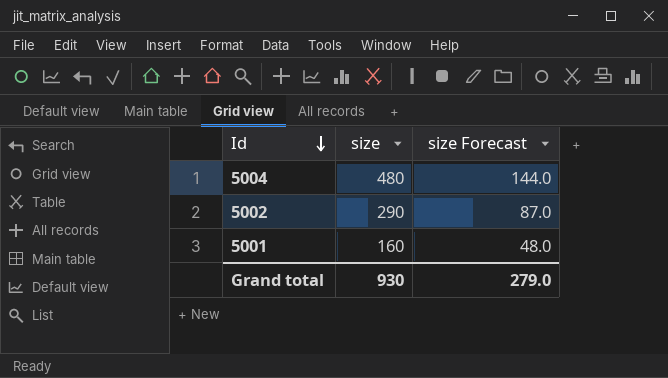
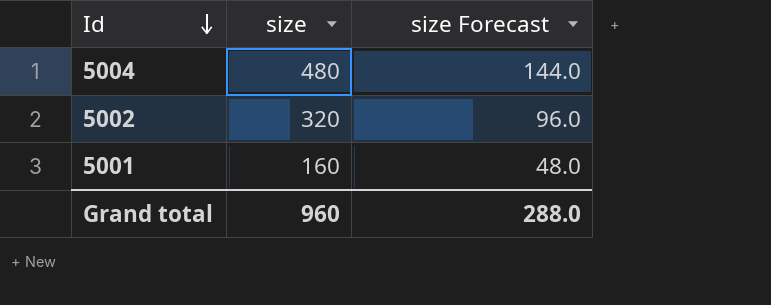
5002 | size: 290 -> 320
5002 | size Forecast: 87.0 -> 96.0
Grand total | size: 930 -> 960
Grand total | size Forecast: 279.0 -> 288.0

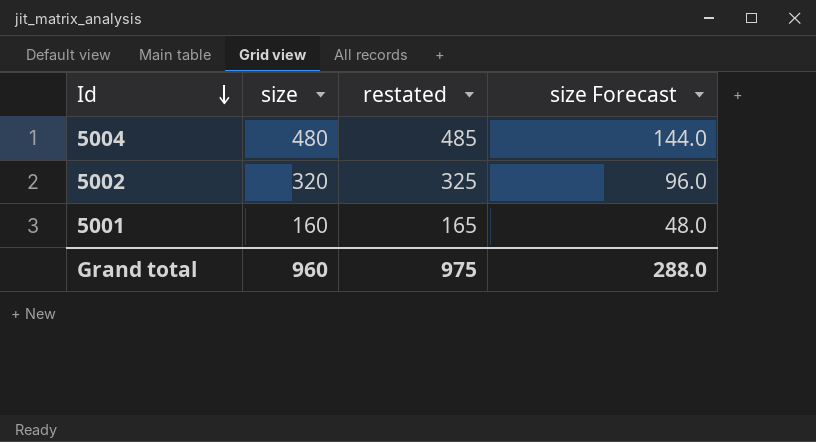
column restated | formula: none -> [size] + 5

